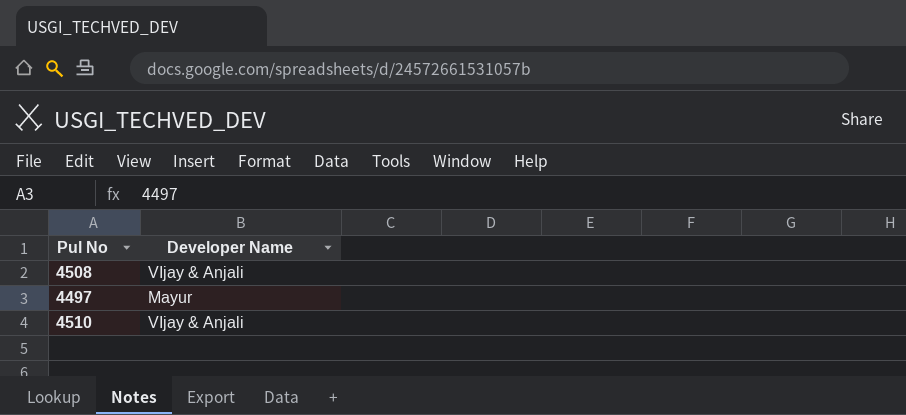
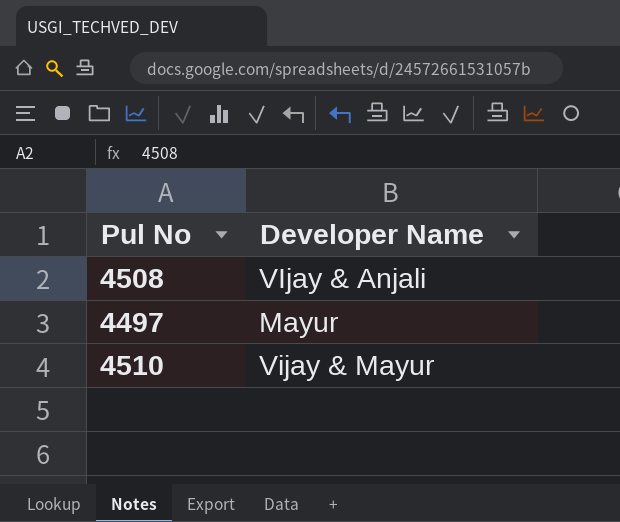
4510 | Developer Name: VIjay & Anjali -> Vijay & Mayur

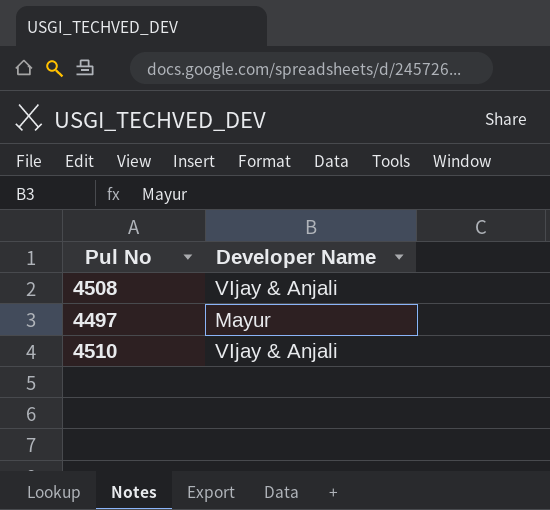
4510 | Developer Name: Vijay & Mayur -> VIjay & Anjali

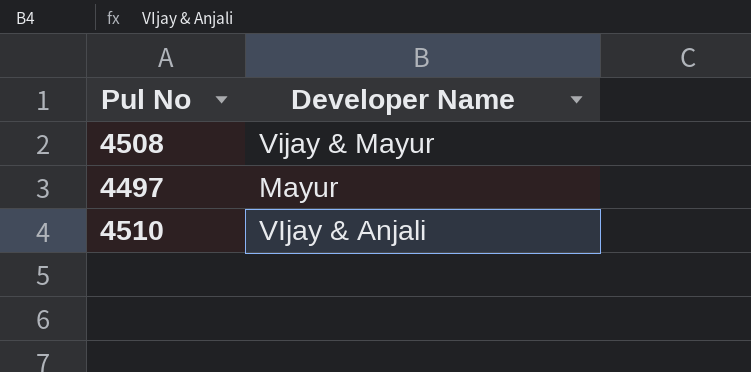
4508 | Developer Name: VIjay & Anjali -> Vijay & Mayur

